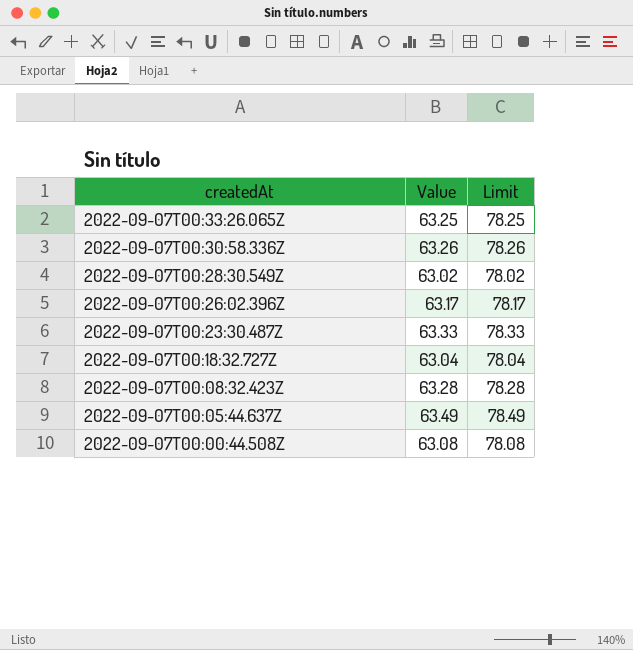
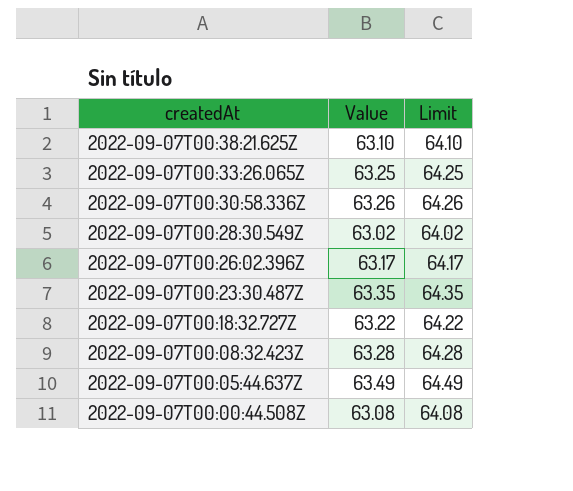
column Limit | formula: [Value] + 15 -> [Value] + 1
row 2022-09-07T00:38:21.625Z: none -> 63.10 | 64.10
2022-09-07T00:23:30.487Z | Value: 63.33 -> 63.35
2022-09-07T00:18:32.727Z | Value: 63.04 -> 63.22

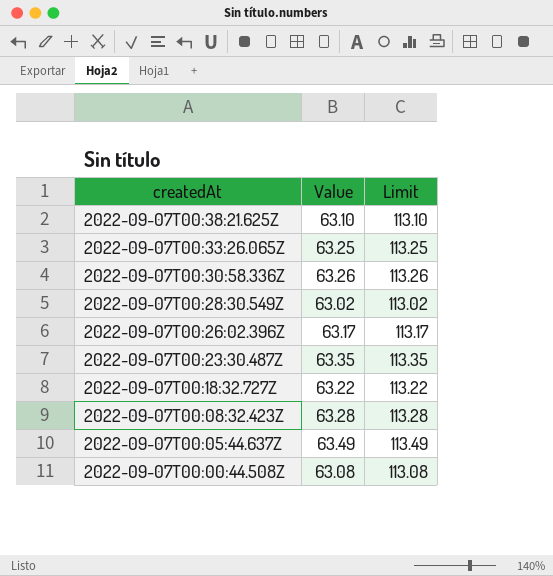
column Limit | formula: [Value] + 1 -> [Value] + 50

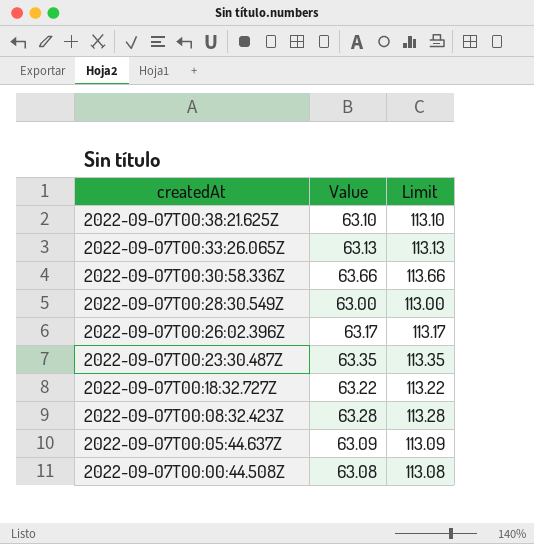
2022-09-07T00:33:26.065Z | Value: 63.25 -> 63.13
2022-09-07T00:33:26.065Z | Limit: 113.25 -> 113.13
2022-09-07T00:30:58.336Z | Value: 63.26 -> 63.66
2022-09-07T00:30:58.336Z | Limit: 113.26 -> 113.66
2022-09-07T00:28:30.549Z | Value: 63.02 -> 63.00
2022-09-07T00:28:30.549Z | Limit: 113.02 -> 113.00
2022-09-07T00:05:44.637Z | Value: 63.49 -> 63.09
2022-09-07T00:05:44.637Z | Limit: 113.49 -> 113.09

